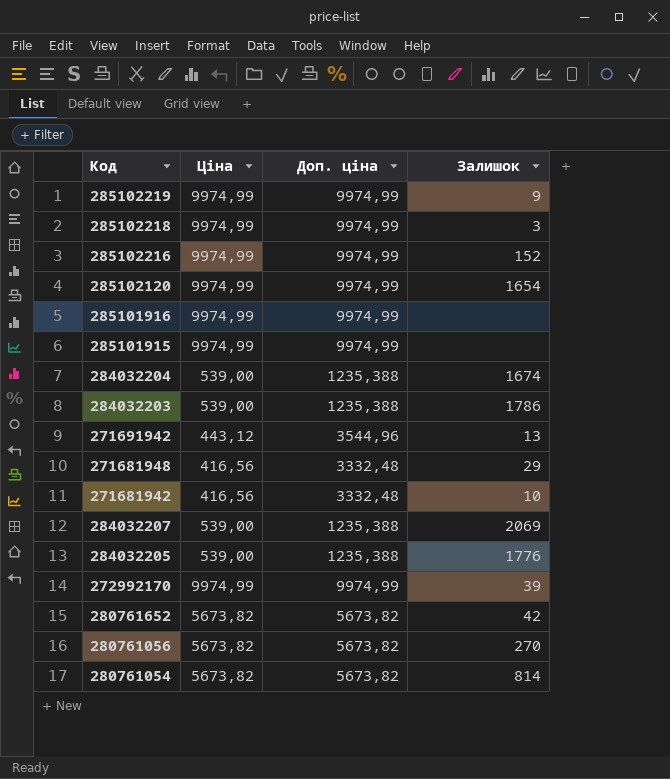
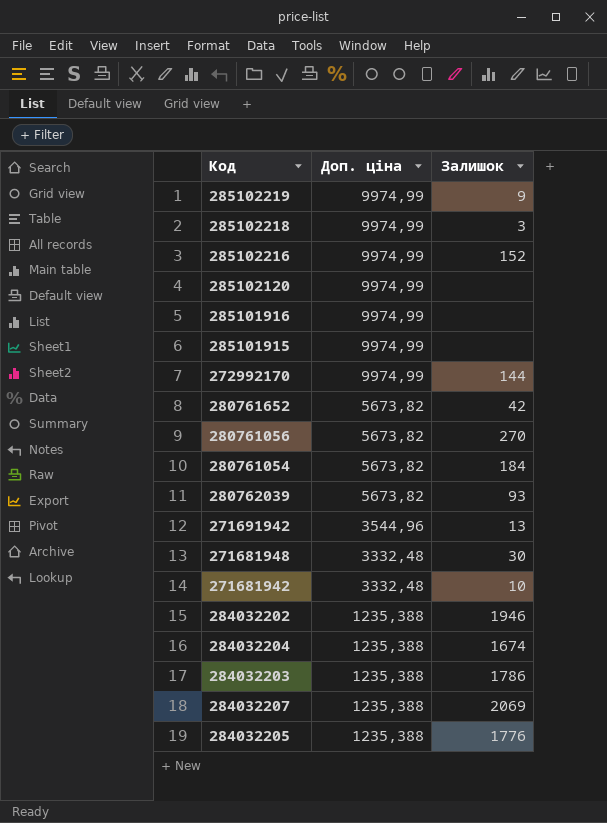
row order: none -> Доп. ціна descending
column Ціна | position: 2 -> none
285102120 | Залишок: 1654 -> none
272992170 | Залишок: 39 -> 144
280761054 | Залишок: 814 -> 184
row 280762039: none -> 5673,82 | 93
271681948 | Залишок: 29 -> 30
row 284032202: none -> 1235,388 | 1946

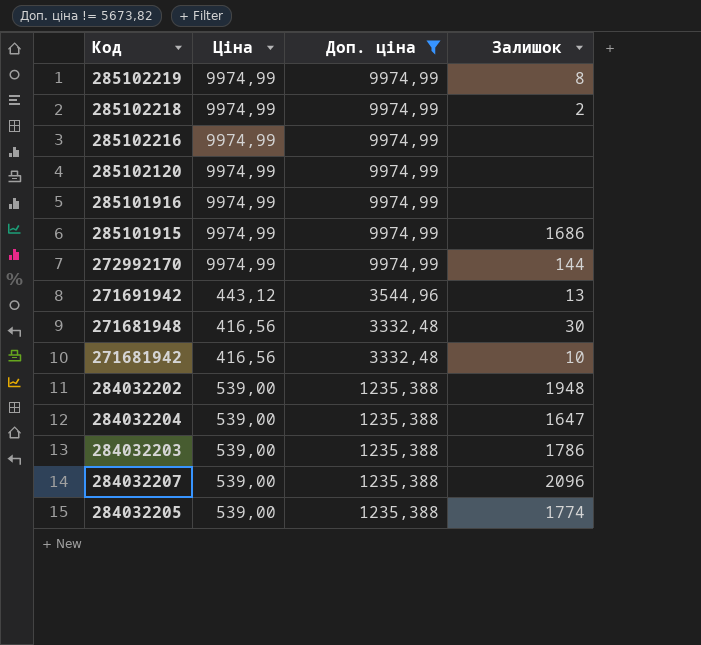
filter: none -> Доп. ціна != 5673,82
column Ціна | position: none -> 2
285102219 | Залишок: 9 -> 8
285102218 | Залишок: 3 -> 2
285102216 | Залишок: 152 -> none
285101915 | Залишок: none -> 1686
284032202 | Залишок: 1946 -> 1948
284032204 | Залишок: 1674 -> 1647
284032207 | Залишок: 2069 -> 2096
284032205 | Залишок: 1776 -> 1774

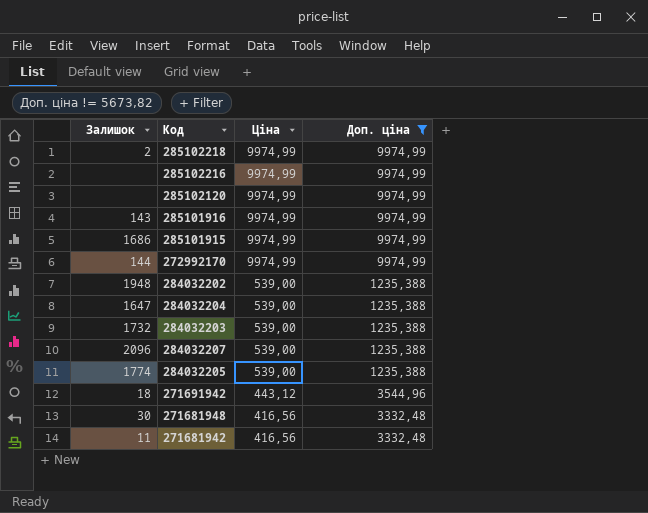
row order: Доп. ціна descending -> Ціна descending
column Залишок | position: 4 -> 1
row 285102219: 9974,99 | 9974,99 | 8 -> none
285101916 | Залишок: none -> 143
284032203 | Залишок: 1786 -> 1732
271691942 | Залишок: 13 -> 18
271681942 | Залишок: 10 -> 11

